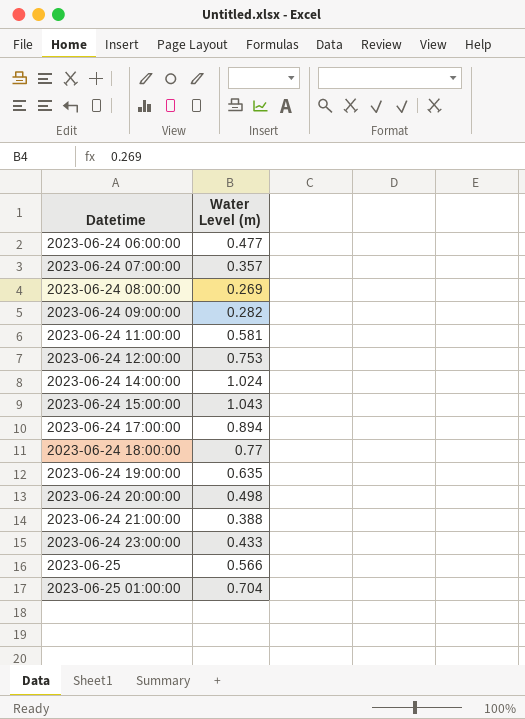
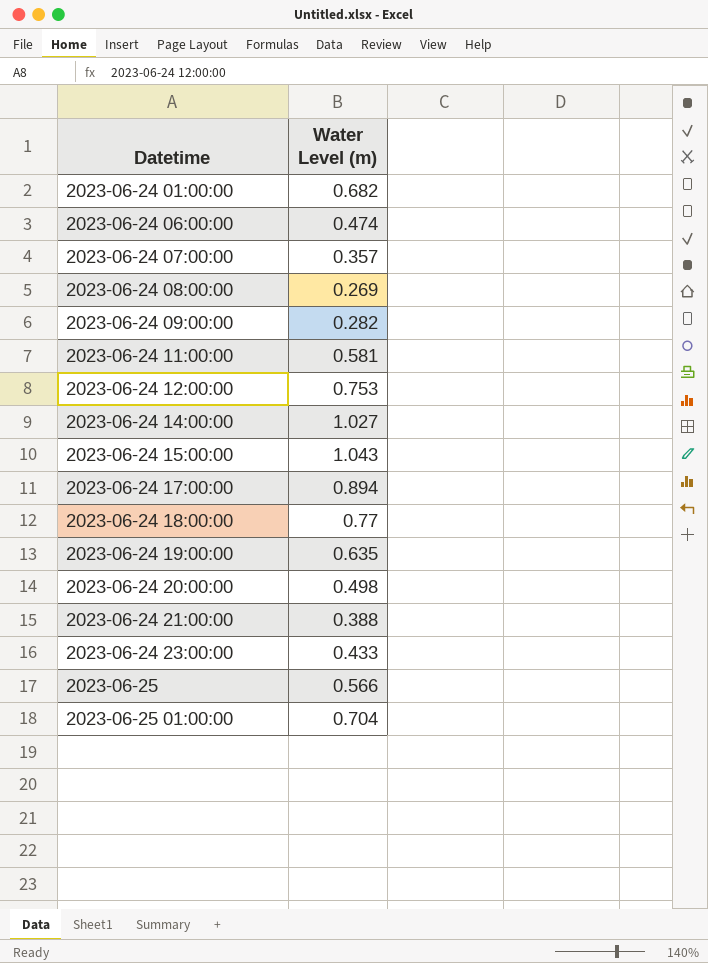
row 2023-06-24 01:00:00: none -> 0.682
2023-06-24 06:00:00 | Water Level (m): 0.477 -> 0.474
2023-06-24 14:00:00 | Water Level (m): 1.024 -> 1.027

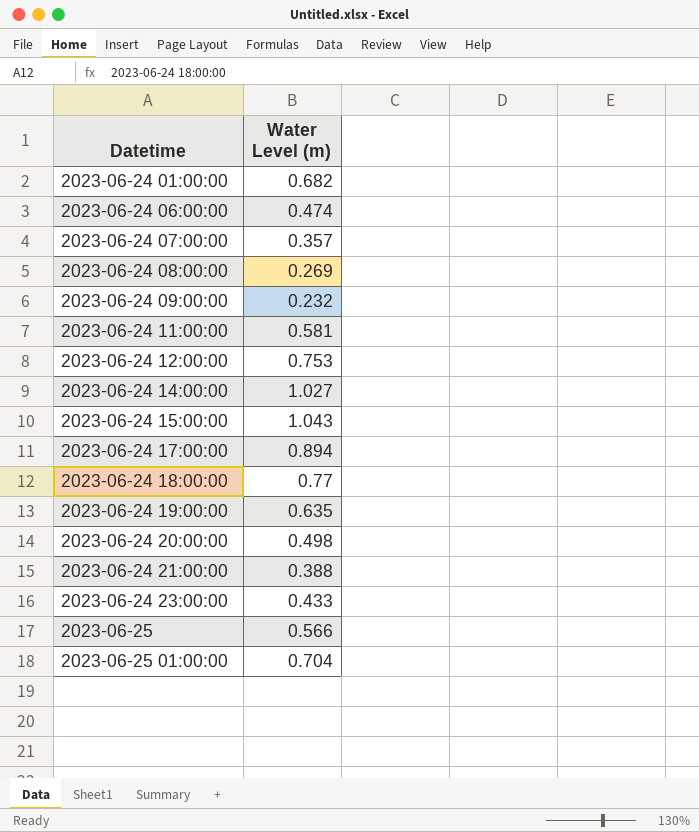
2023-06-24 09:00:00 | Water Level (m): 0.282 -> 0.232

